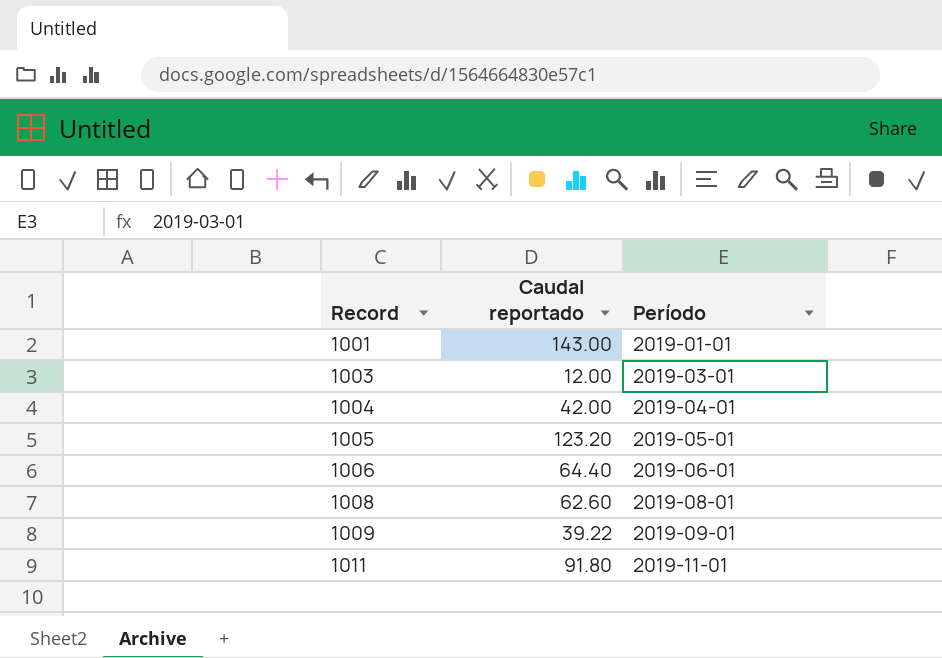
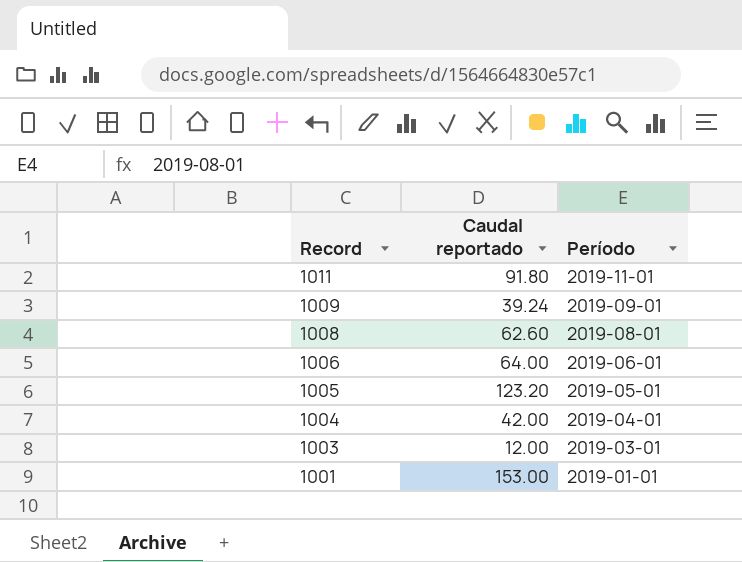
row order: Record ascending -> Record descending
1009 | Caudal reportado: 39.22 -> 39.24
1006 | Caudal reportado: 64.40 -> 64.00
1001 | Caudal reportado: 143.00 -> 153.00

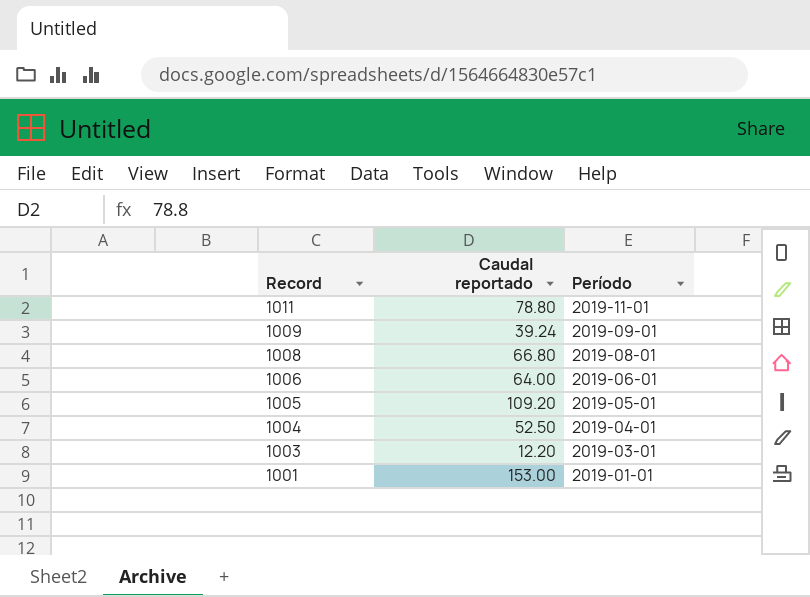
1011 | Caudal reportado: 91.80 -> 78.80
1008 | Caudal reportado: 62.60 -> 66.80
1005 | Caudal reportado: 123.20 -> 109.20
1004 | Caudal reportado: 42.00 -> 52.50
1003 | Caudal reportado: 12.00 -> 12.20

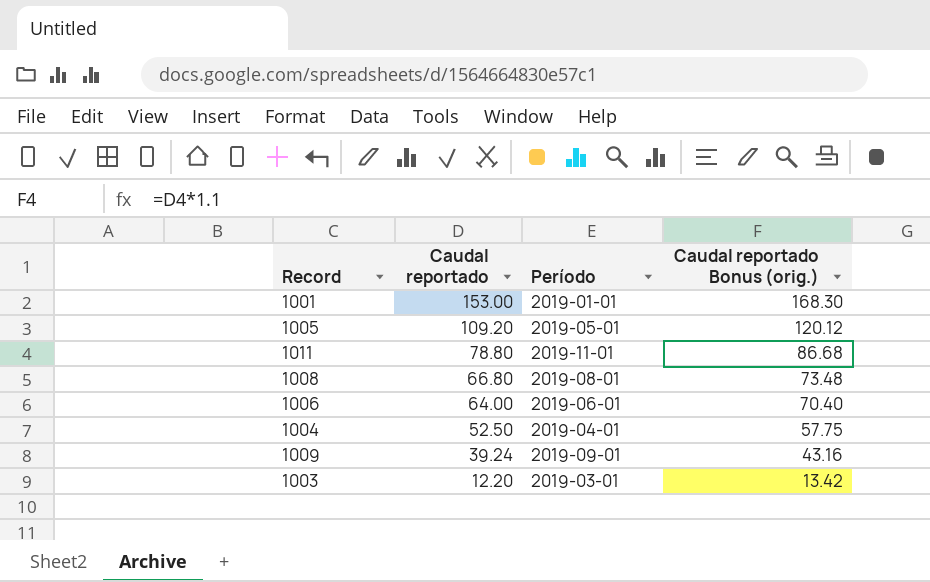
row order: Record descending -> Caudal reportado descending
column Caudal reportado Bonus (orig.) | formula: none -> [Caudal reportado] * 1.1

